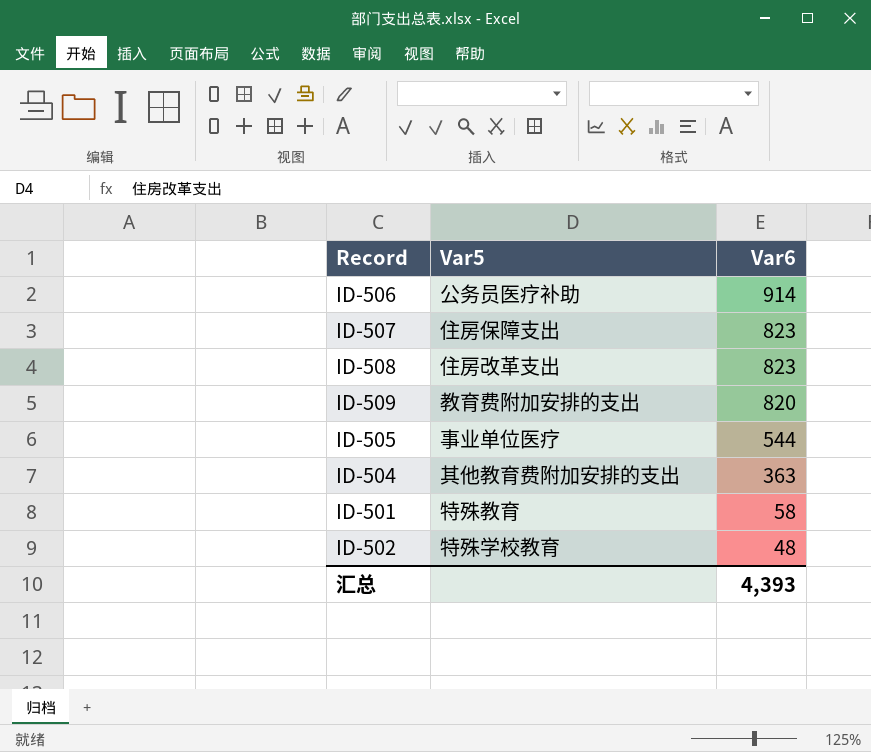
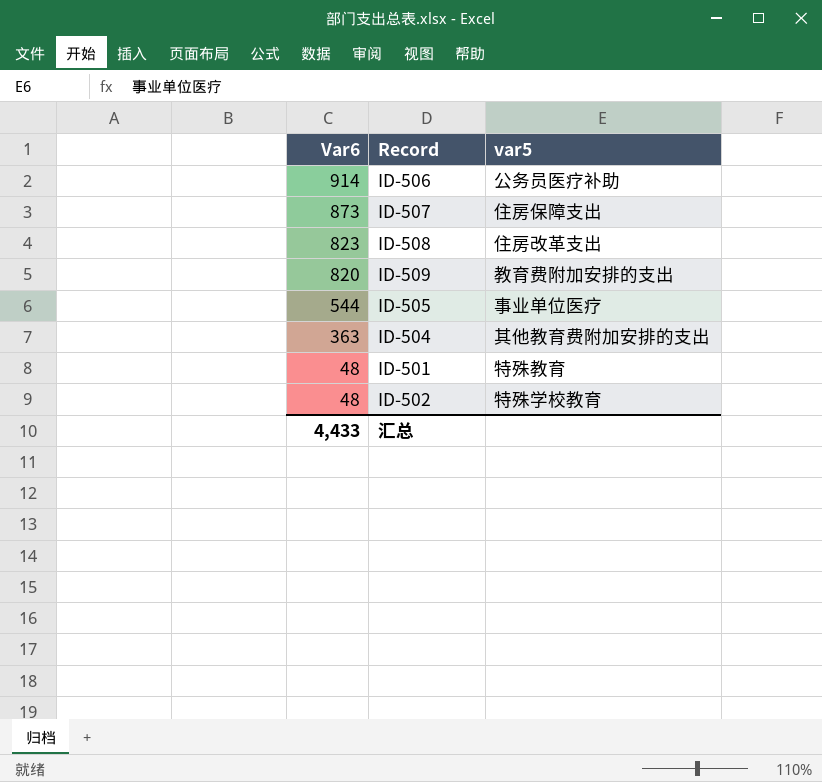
column Var6 | position: 3 -> 1
column name: Var5 -> var5
ID-507 | Var6: 823 -> 873
ID-501 | Var6: 58 -> 48
汇总 | Var6: 4,393 -> 4,433

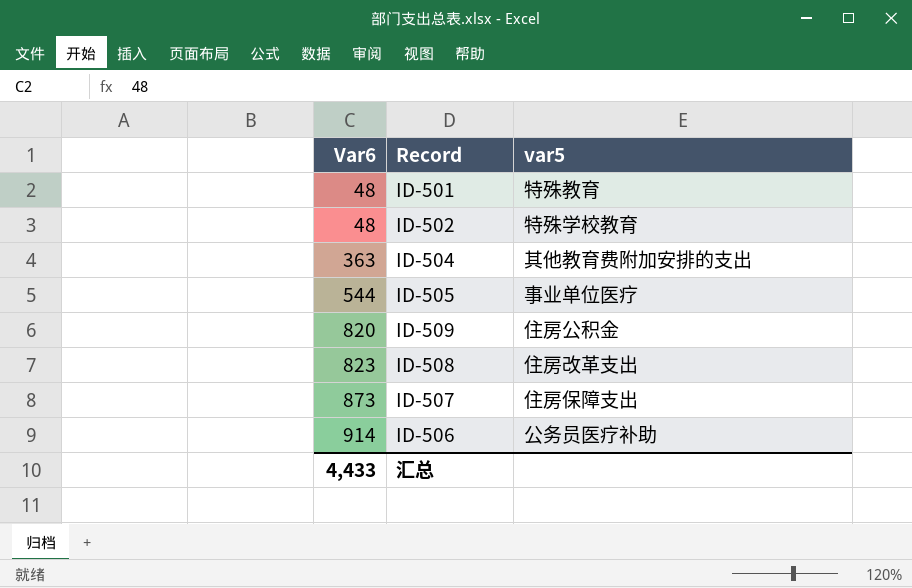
row order: Var6 descending -> Var6 ascending
ID-509 | var5: 教育费附加安排的支出 -> 住房公积金

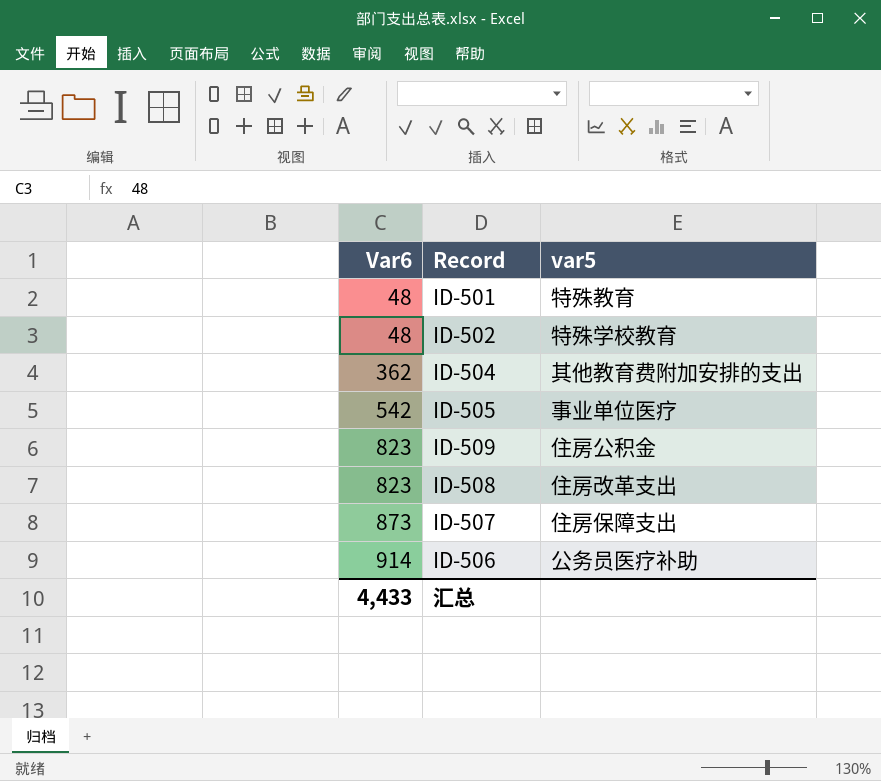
ID-504 | Var6: 363 -> 362
ID-505 | Var6: 544 -> 542
ID-509 | Var6: 820 -> 823

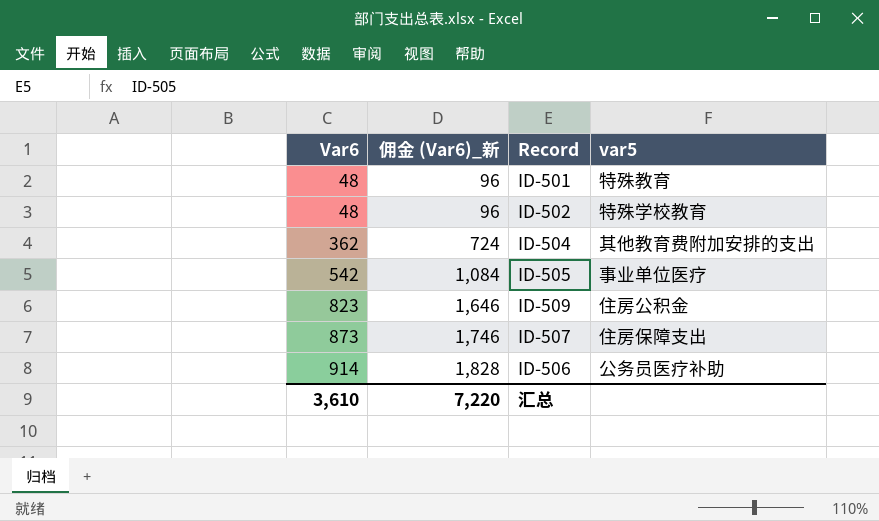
column 佣金 (Var6)_新 | formula: none -> [Var6] * 2
row ID-508: 823 | 住房改革支出 -> none
汇总 | Var6: 4,433 -> 3,610

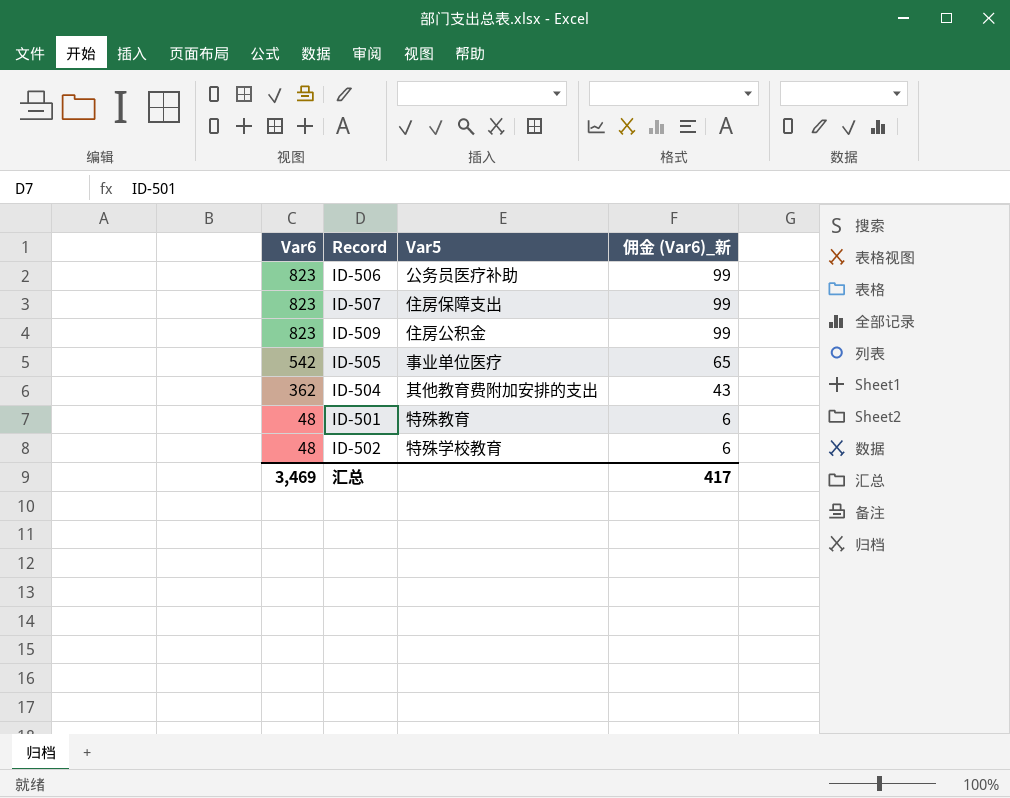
row order: Var6 ascending -> Var6 descending
column name: var5 -> Var5
column 佣金 (Var6)_新 | formula: [Var6] * 2 -> [Var6] * 0.12
column 佣金 (Var6)_新 | position: 2 -> 4
ID-506 | Var6: 914 -> 823
ID-507 | Var6: 873 -> 823
汇总 | Var6: 3,610 -> 3,469
汇总 | 佣金 (Var6)_新: 7,220 -> 417

